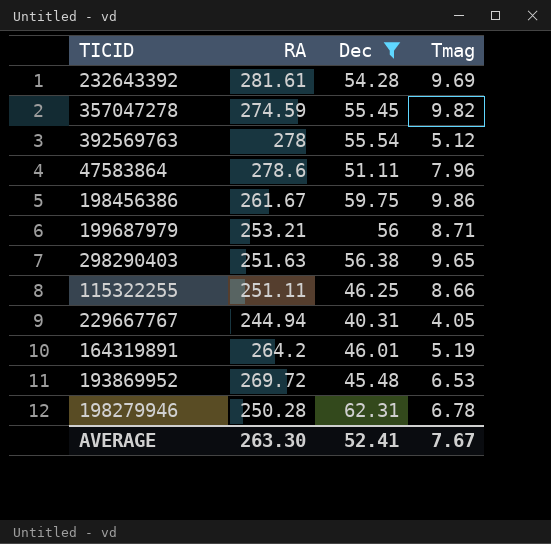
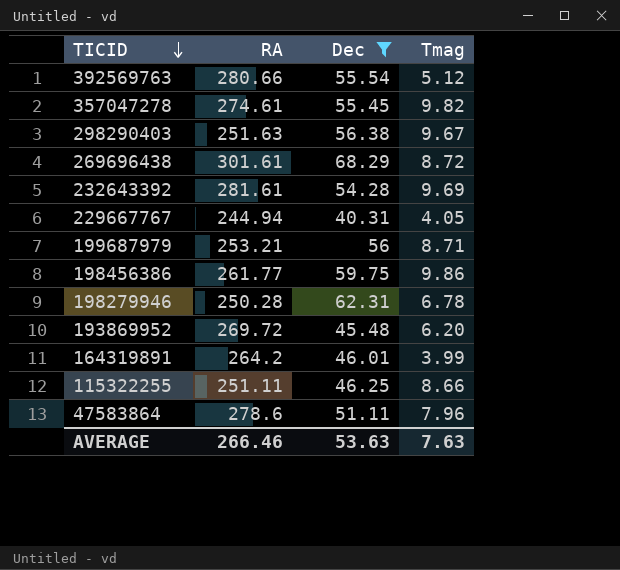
row order: none -> TICID descending
392569763 | RA: 278 -> 280.66
357047278 | RA: 274.59 -> 274.61
298290403 | Tmag: 9.65 -> 9.67
row 269696438: none -> 301.61 | 68.29 | 8.72
198456386 | RA: 261.67 -> 261.77
193869952 | Tmag: 6.53 -> 6.20
164319891 | Tmag: 5.19 -> 3.99
AVERAGE | RA: 263.30 -> 266.46
AVERAGE | Dec: 52.41 -> 53.63
AVERAGE | Tmag: 7.67 -> 7.63

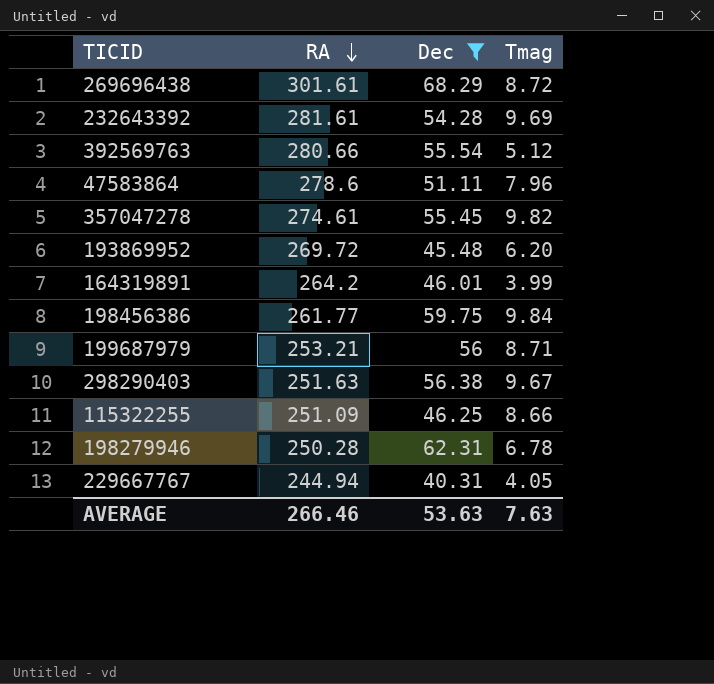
row order: TICID descending -> RA descending
198456386 | Tmag: 9.86 -> 9.84
115322255 | RA: 251.11 -> 251.09

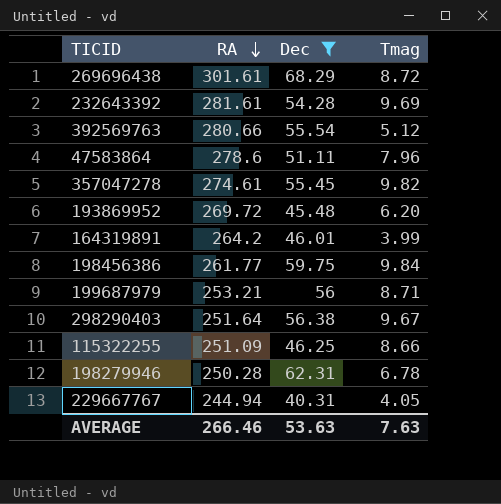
298290403 | RA: 251.63 -> 251.64

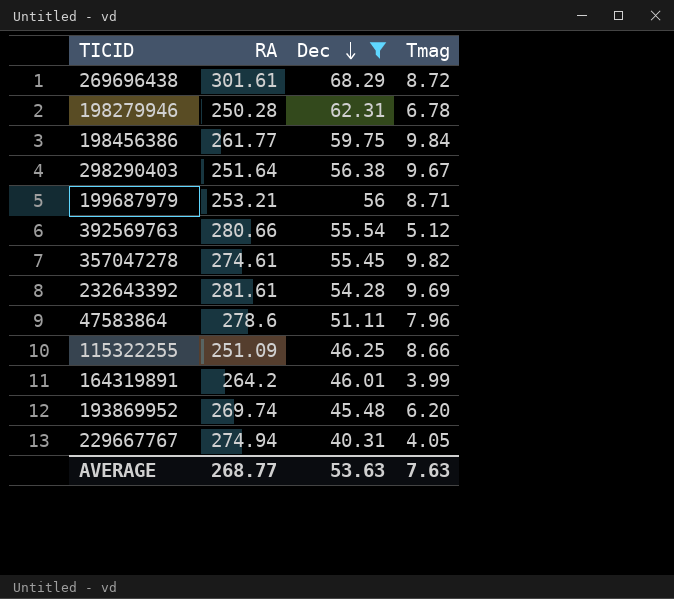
row order: RA descending -> Dec descending
193869952 | RA: 269.72 -> 269.74
229667767 | RA: 244.94 -> 274.94
AVERAGE | RA: 266.46 -> 268.77

